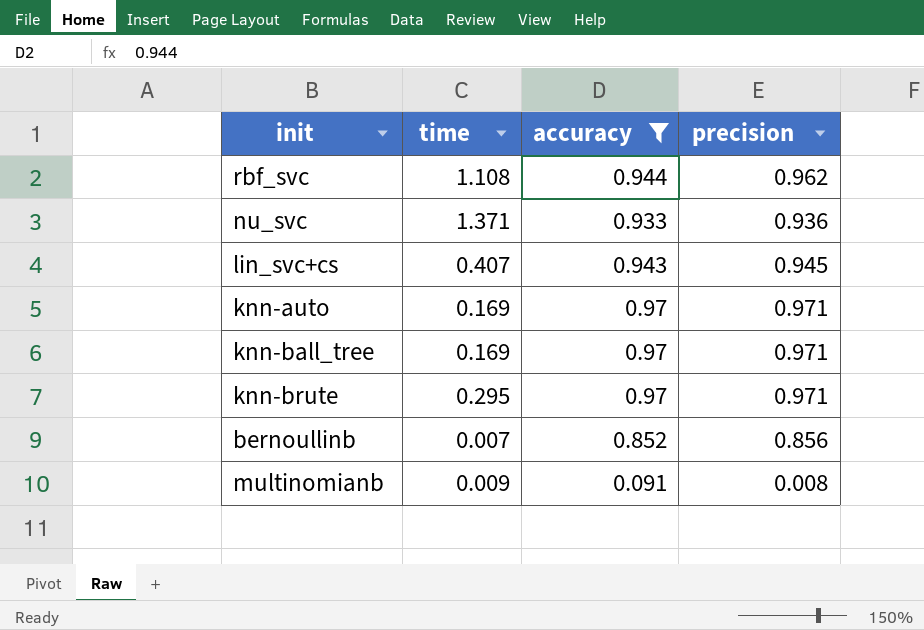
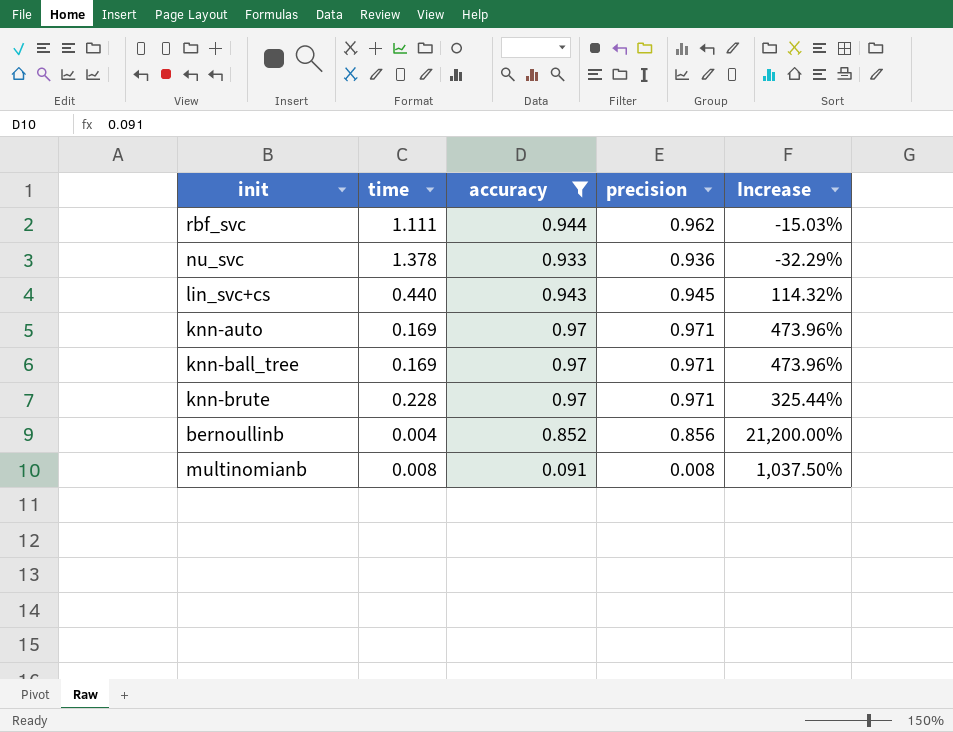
column Increase | formula: none -> ([accuracy] - [time]) / [time]
rbf_svc | time: 1.108 -> 1.111
nu_svc | time: 1.371 -> 1.378
lin_svc+cs | time: 0.407 -> 0.440
knn-brute | time: 0.295 -> 0.228
bernoullinb | time: 0.007 -> 0.004
multinomianb | time: 0.009 -> 0.008

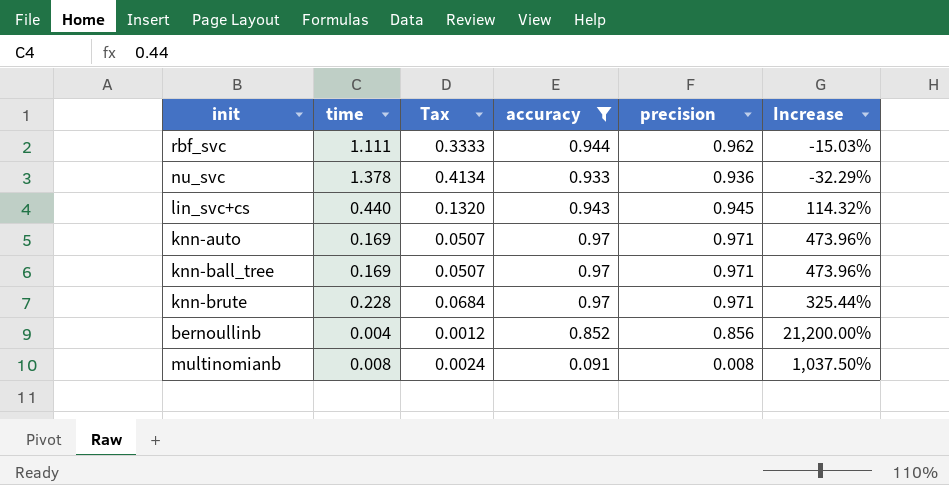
column Tax | formula: none -> [time] * 0.3

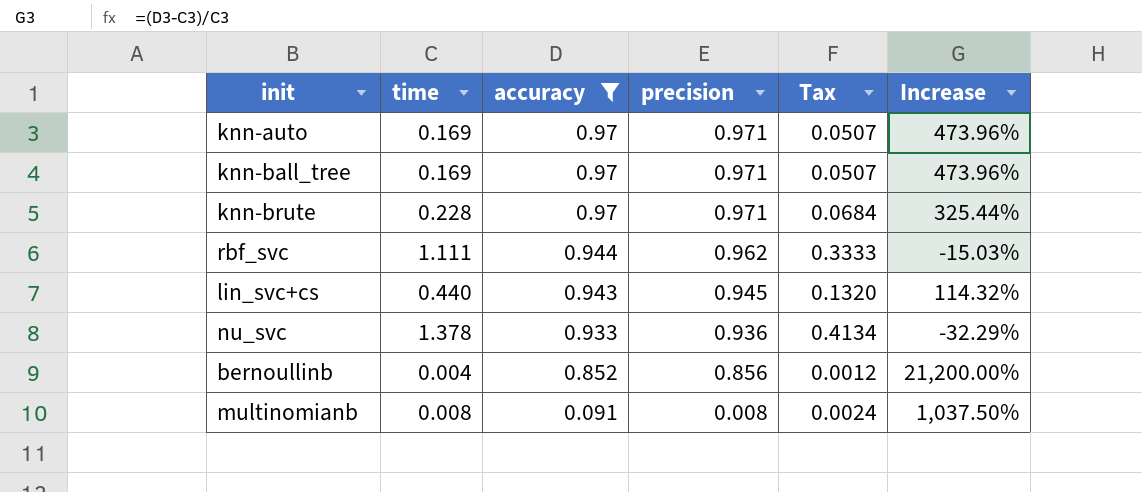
row order: none -> accuracy descending
column Tax | position: 3 -> 5

